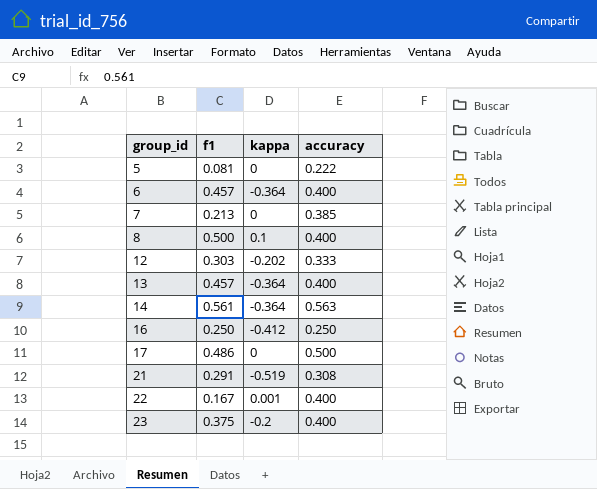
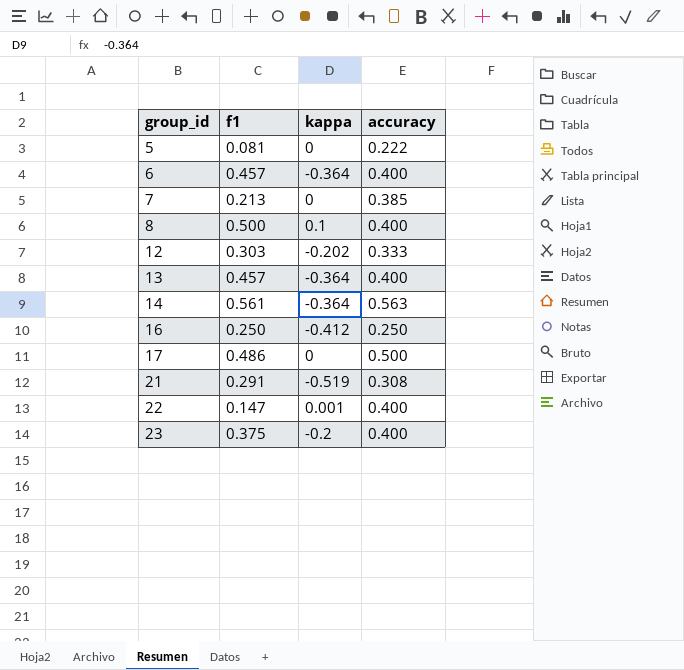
22 | f1: 0.167 -> 0.147

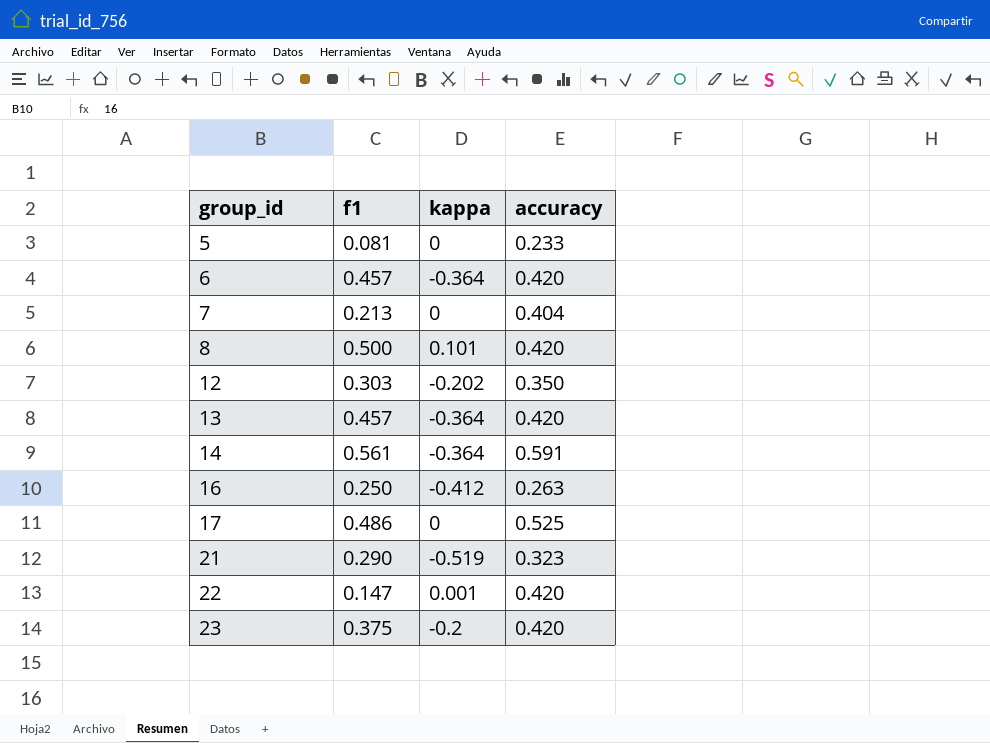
5 | accuracy: 0.222 -> 0.233
6 | accuracy: 0.400 -> 0.420
7 | accuracy: 0.385 -> 0.404
8 | kappa: 0.1 -> 0.101
8 | accuracy: 0.400 -> 0.420
12 | accuracy: 0.333 -> 0.350
13 | accuracy: 0.400 -> 0.420
14 | accuracy: 0.563 -> 0.591
16 | accuracy: 0.250 -> 0.263
17 | accuracy: 0.500 -> 0.525
21 | f1: 0.291 -> 0.290
21 | accuracy: 0.308 -> 0.323
22 | accuracy: 0.400 -> 0.420
23 | accuracy: 0.400 -> 0.420

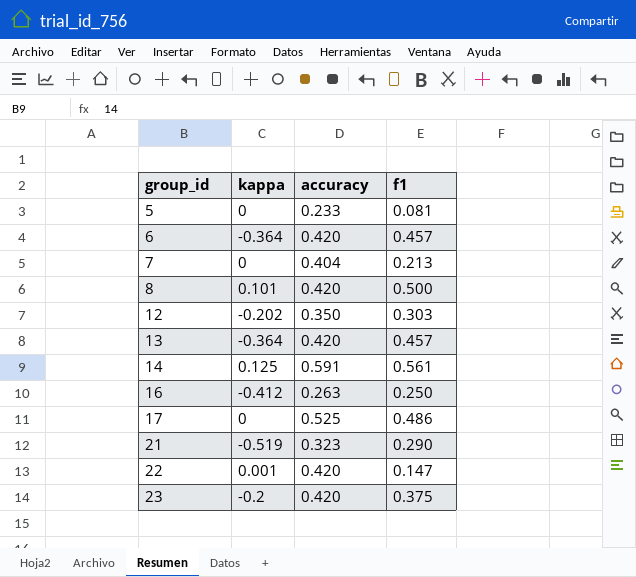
column f1 | position: 2 -> 4
14 | kappa: -0.364 -> 0.125

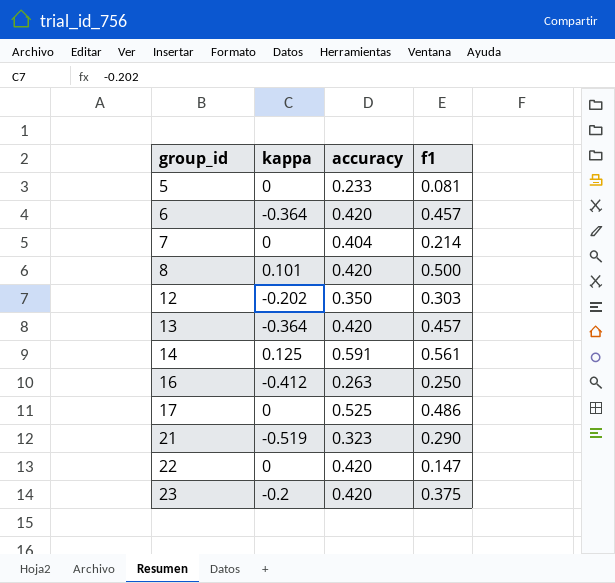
7 | f1: 0.213 -> 0.214
22 | kappa: 0.001 -> 0

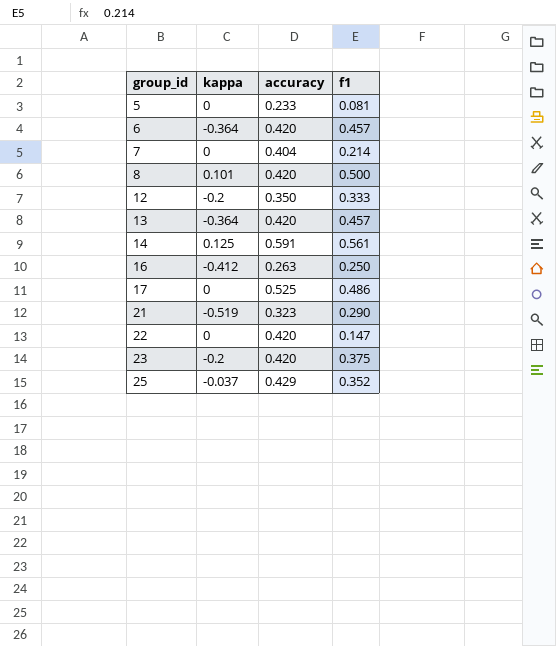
12 | kappa: -0.202 -> -0.2
12 | f1: 0.303 -> 0.333
row 25: none -> -0.037 | 0.429 | 0.352

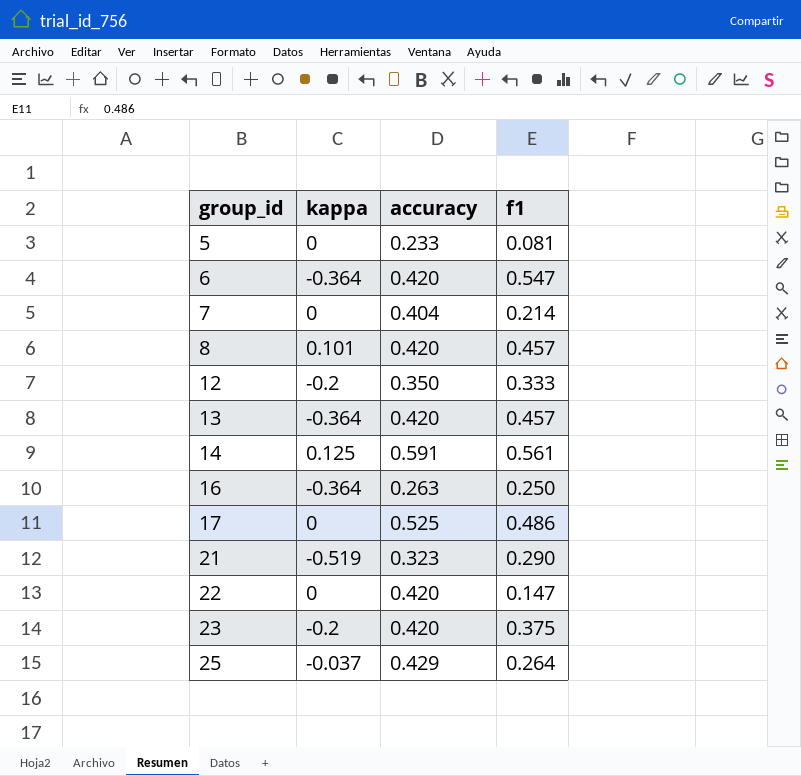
6 | f1: 0.457 -> 0.547
8 | f1: 0.500 -> 0.457
16 | kappa: -0.412 -> -0.364
25 | f1: 0.352 -> 0.264

